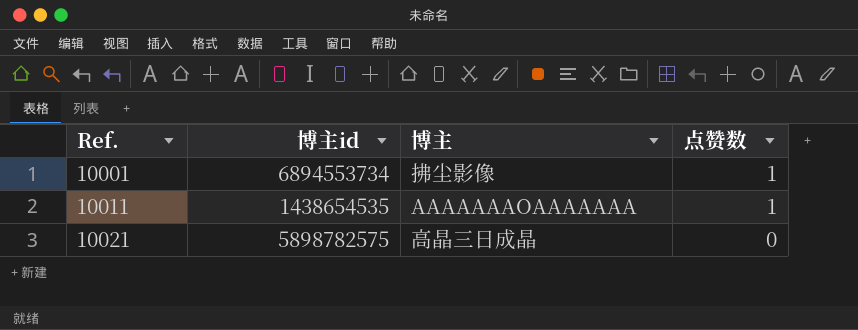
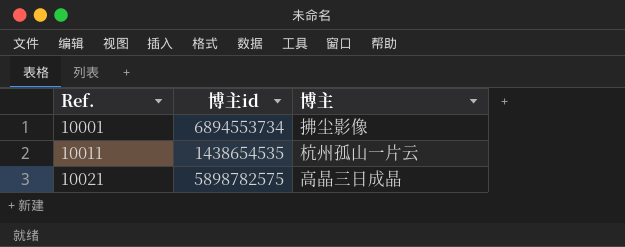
column 点赞数 | position: 4 -> none
10011 | 博主: AAAAAAAOAAAAAAA -> 杭州孤山一片云

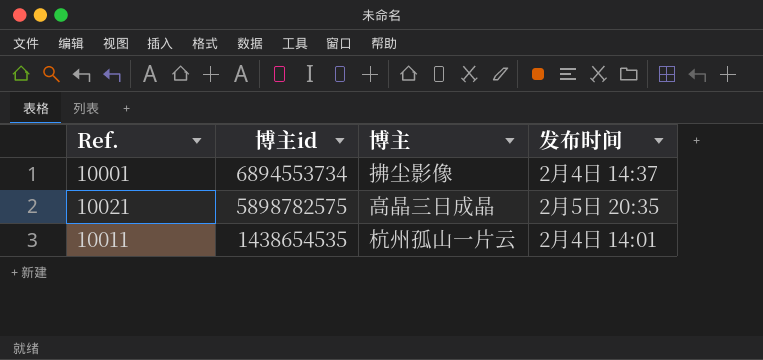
row order: Ref. ascending -> 博主id descending
column 发布时间 | position: none -> 4

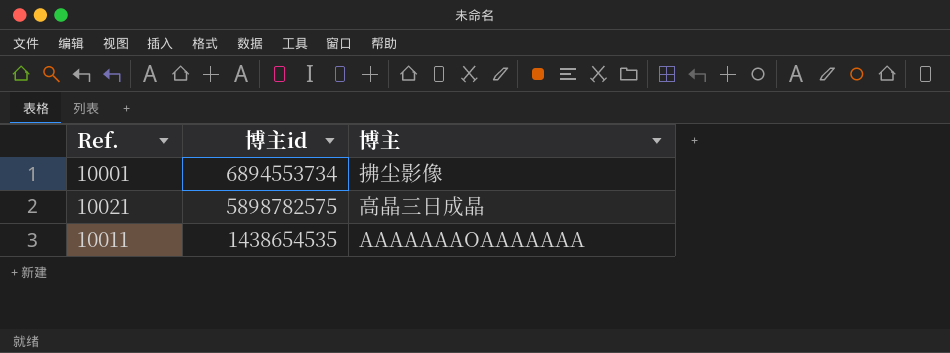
column 发布时间 | position: 4 -> none
10011 | 博主: 杭州孤山一片云 -> AAAAAAAOAAAAAAA

